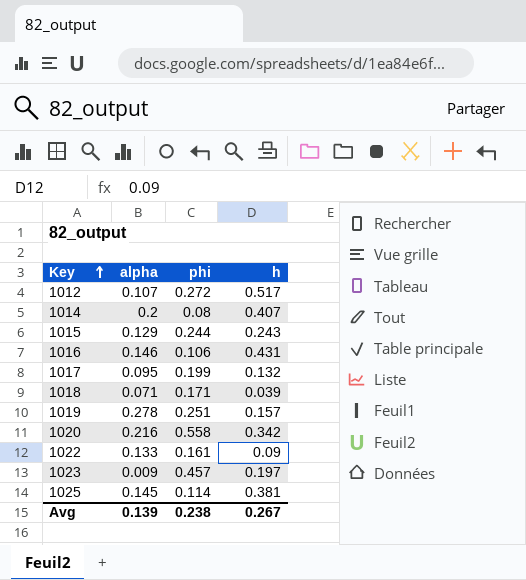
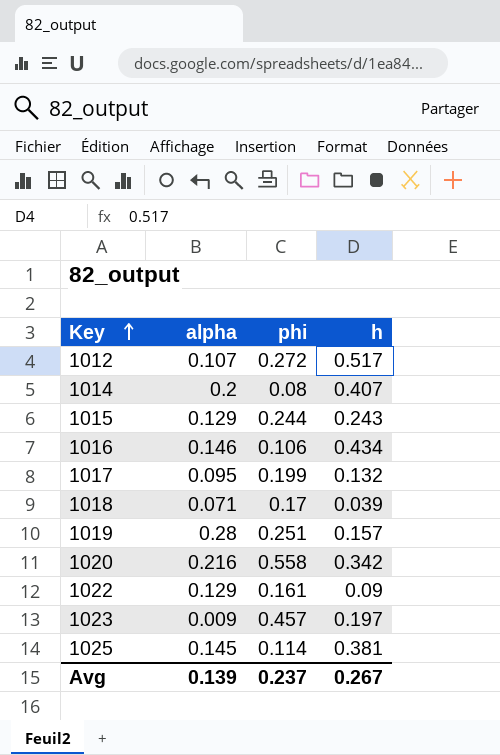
1016 | h: 0.431 -> 0.434
1018 | phi: 0.171 -> 0.17
1019 | alpha: 0.278 -> 0.28
1022 | alpha: 0.133 -> 0.129
Avg | phi: 0.238 -> 0.237

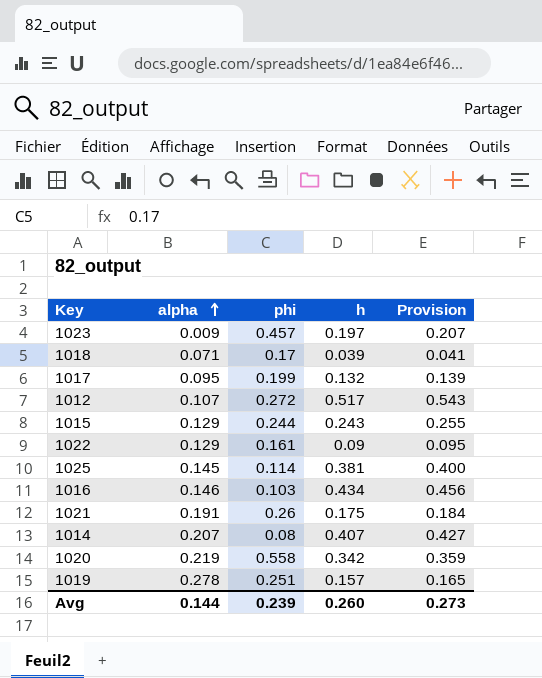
row order: Key ascending -> alpha ascending
column Provision | formula: none -> [h] * 1.05
1016 | phi: 0.106 -> 0.103
row 1021: none -> 0.191 | 0.26 | 0.175 | 0.184
1014 | alpha: 0.2 -> 0.207
1020 | alpha: 0.216 -> 0.219
1019 | alpha: 0.28 -> 0.278
Avg | alpha: 0.139 -> 0.144
Avg | phi: 0.237 -> 0.239
Avg | h: 0.267 -> 0.260

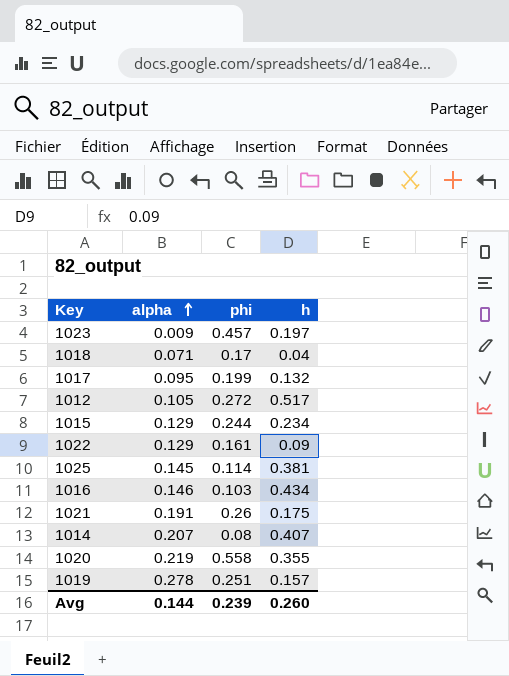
column Provision | formula: [h] * 1.05 -> none
1018 | h: 0.039 -> 0.04
1012 | alpha: 0.107 -> 0.105
1015 | h: 0.243 -> 0.234
1020 | h: 0.342 -> 0.355

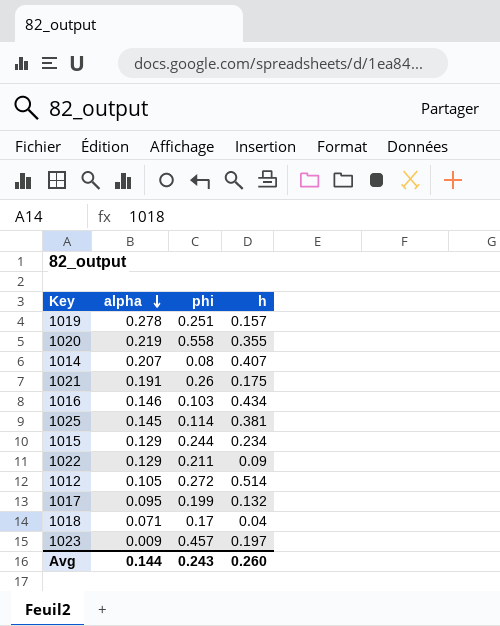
row order: alpha ascending -> alpha descending
1022 | phi: 0.161 -> 0.211
1012 | h: 0.517 -> 0.514
Avg | phi: 0.239 -> 0.243

